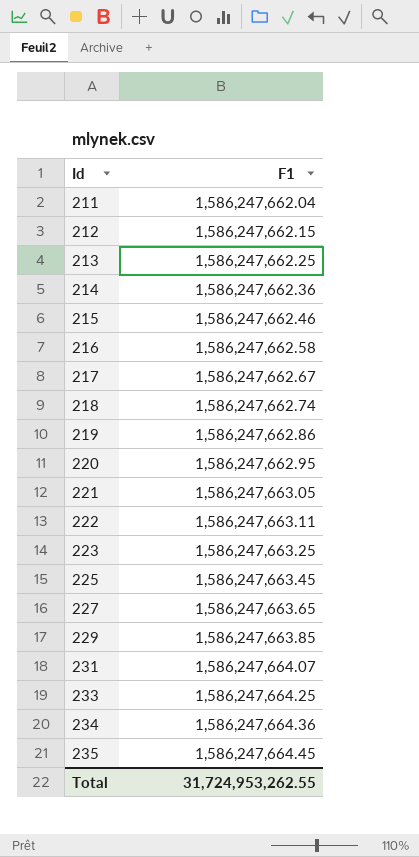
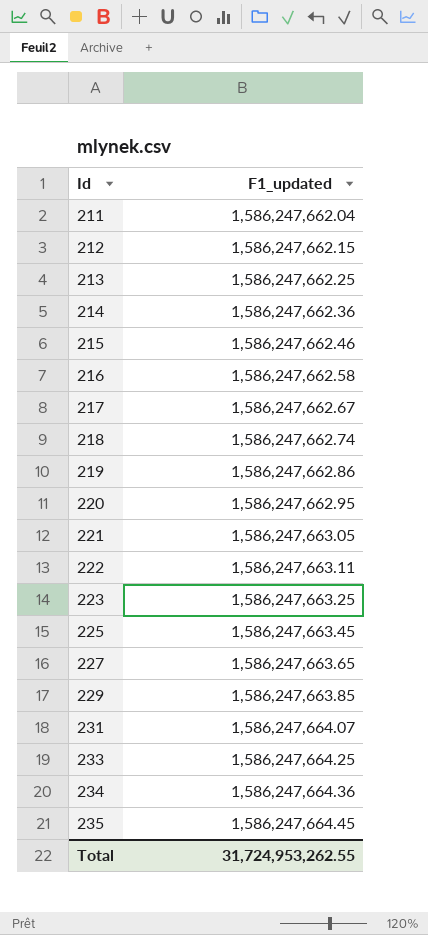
column name: F1 -> F1_updated

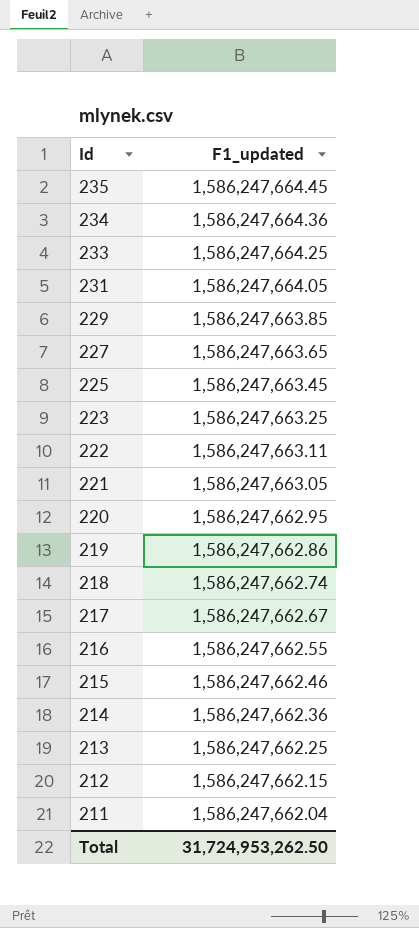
row order: Id ascending -> Id descending
231 | F1_updated: 1,586,247,664.07 -> 1,586,247,664.05
216 | F1_updated: 1,586,247,662.58 -> 1,586,247,662.55
Total | F1_updated: 31,724,953,262.55 -> 31,724,953,262.50

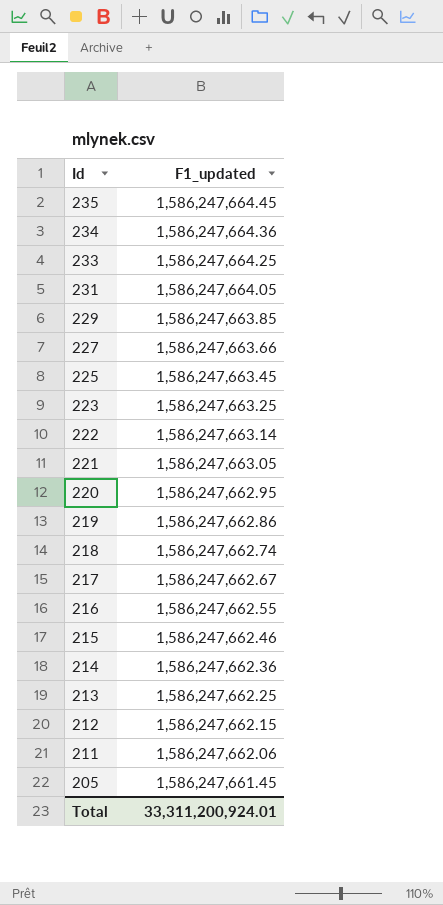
227 | F1_updated: 1,586,247,663.65 -> 1,586,247,663.66
222 | F1_updated: 1,586,247,663.11 -> 1,586,247,663.14
211 | F1_updated: 1,586,247,662.04 -> 1,586,247,662.06
row 205: none -> 1,586,247,661.45
Total | F1_updated: 31,724,953,262.50 -> 33,311,200,924.01

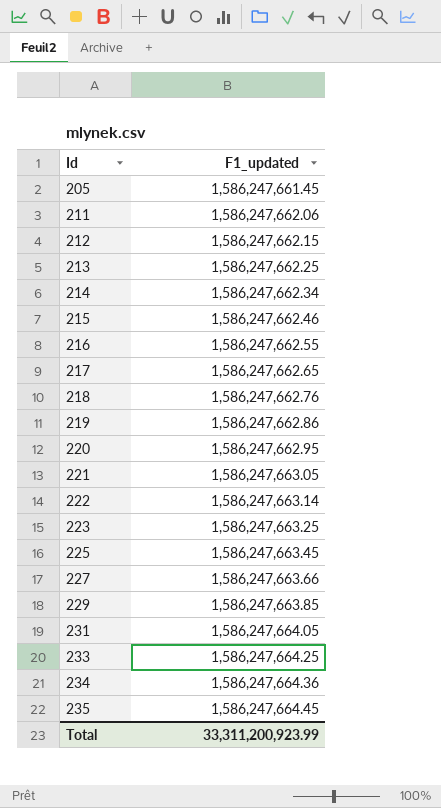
row order: Id descending -> Id ascending
214 | F1_updated: 1,586,247,662.36 -> 1,586,247,662.34
217 | F1_updated: 1,586,247,662.67 -> 1,586,247,662.65
218 | F1_updated: 1,586,247,662.74 -> 1,586,247,662.76
Total | F1_updated: 33,311,200,924.01 -> 33,311,200,923.99

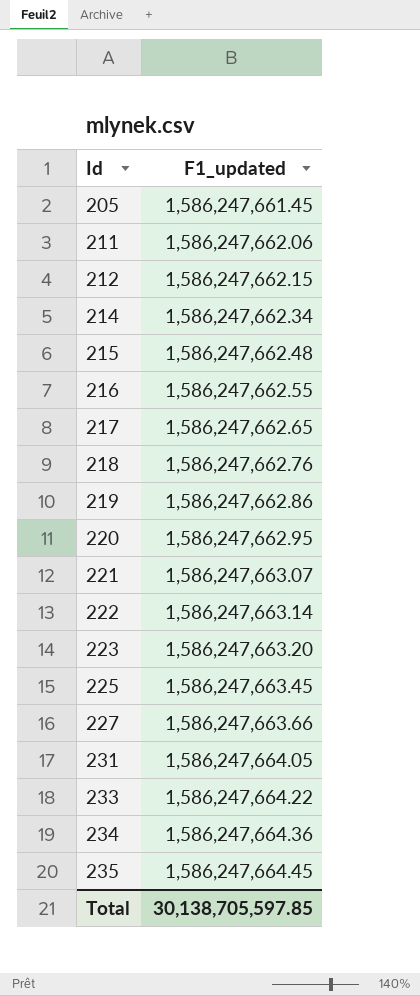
row 213: 1,586,247,662.25 -> none
row 229: 1,586,247,663.85 -> none
215 | F1_updated: 1,586,247,662.46 -> 1,586,247,662.48
221 | F1_updated: 1,586,247,663.05 -> 1,586,247,663.07
223 | F1_updated: 1,586,247,663.25 -> 1,586,247,663.20
233 | F1_updated: 1,586,247,664.25 -> 1,586,247,664.22
Total | F1_updated: 33,311,200,923.99 -> 30,138,705,597.85

